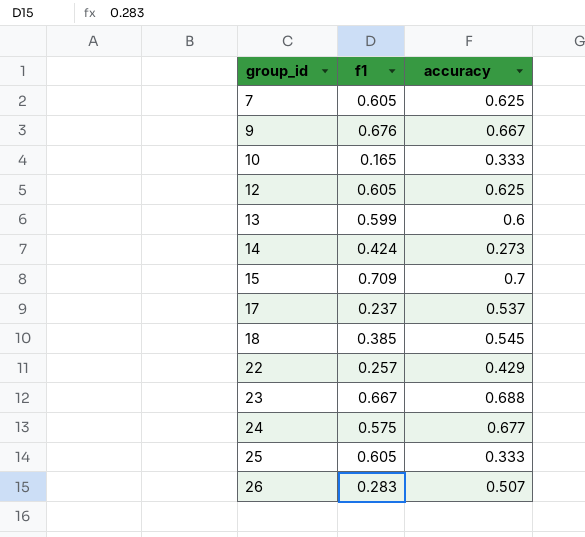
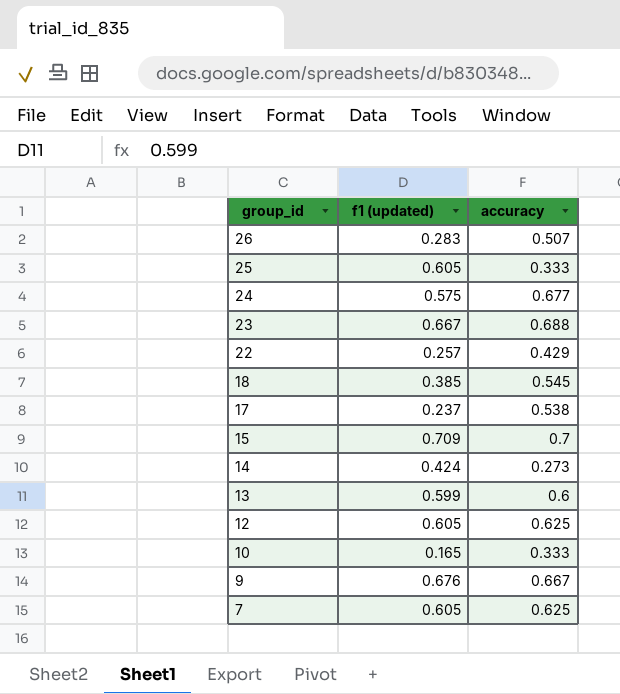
row order: group_id ascending -> group_id descending
column name: f1 -> f1 (updated)
17 | accuracy: 0.537 -> 0.538

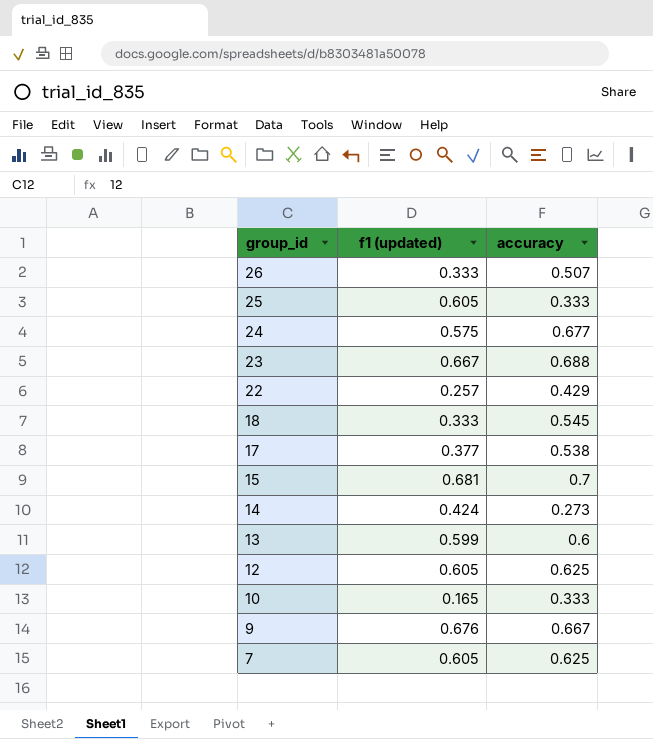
26 | f1 (updated): 0.283 -> 0.333
18 | f1 (updated): 0.385 -> 0.333
17 | f1 (updated): 0.237 -> 0.377
15 | f1 (updated): 0.709 -> 0.681

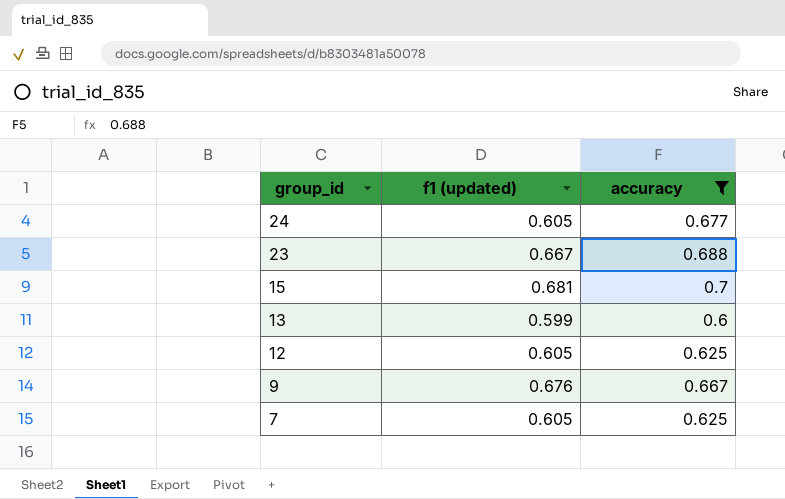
filter: none -> accuracy >= 0.6
24 | f1 (updated): 0.575 -> 0.605

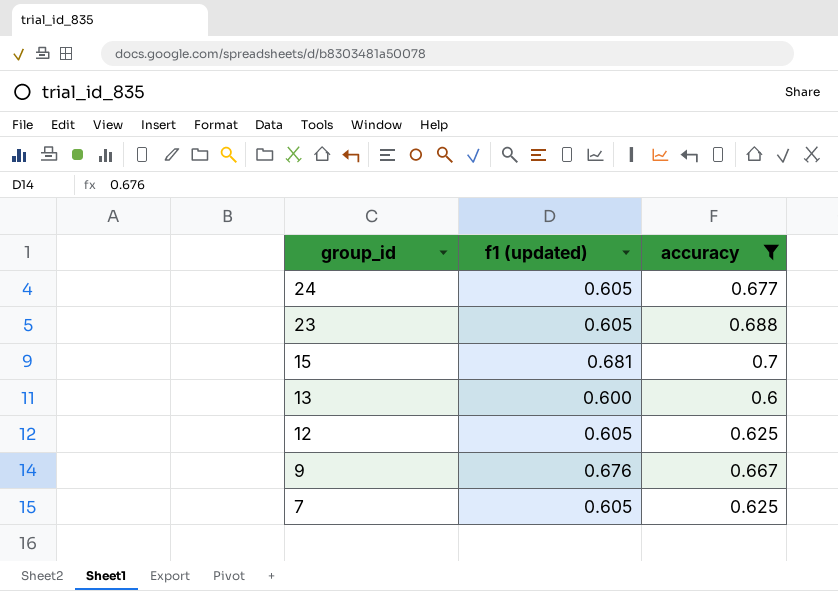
23 | f1 (updated): 0.667 -> 0.605
13 | f1 (updated): 0.599 -> 0.600

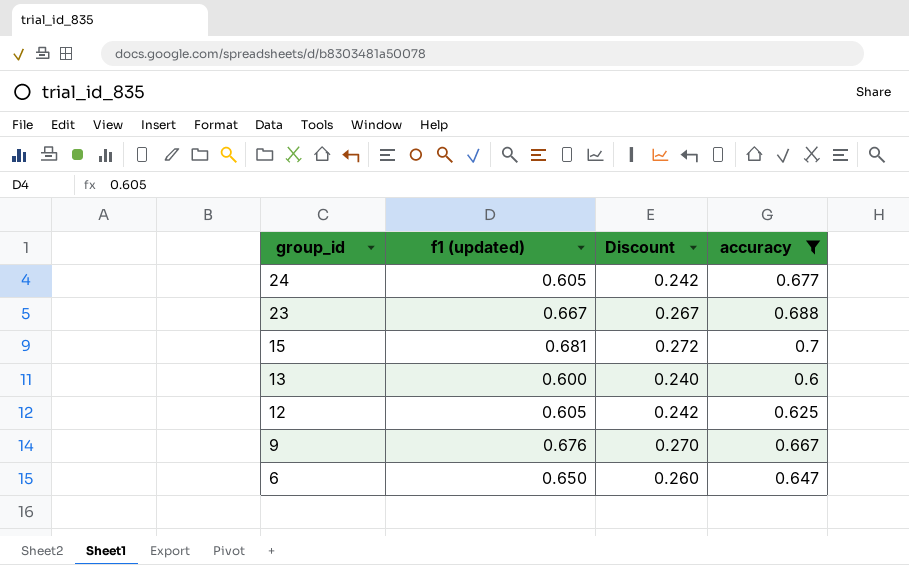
column Discount | formula: none -> [f1 (updated)] * 0.4
row 7: 0.605 | 0.625 -> none
23 | f1 (updated): 0.605 -> 0.667
row 6: none -> 0.650 | 0.260 | 0.647

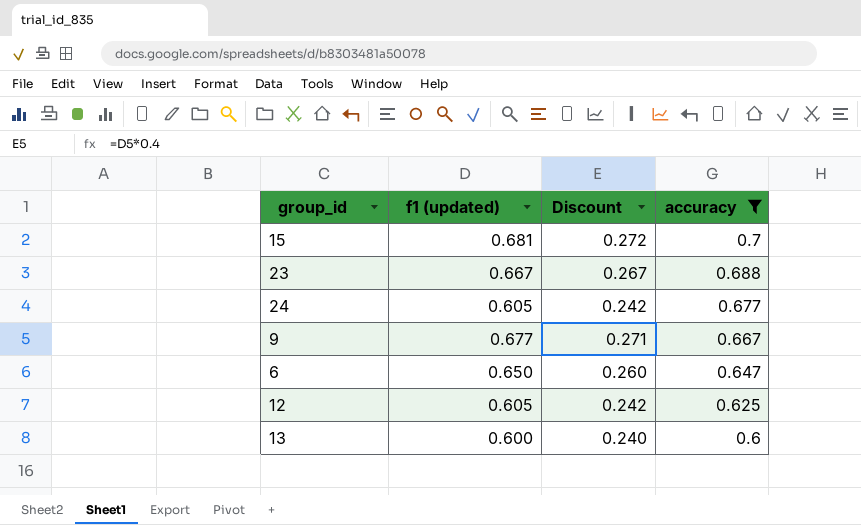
row order: group_id descending -> accuracy descending
9 | f1 (updated): 0.676 -> 0.677
9 | Discount: 0.270 -> 0.271

